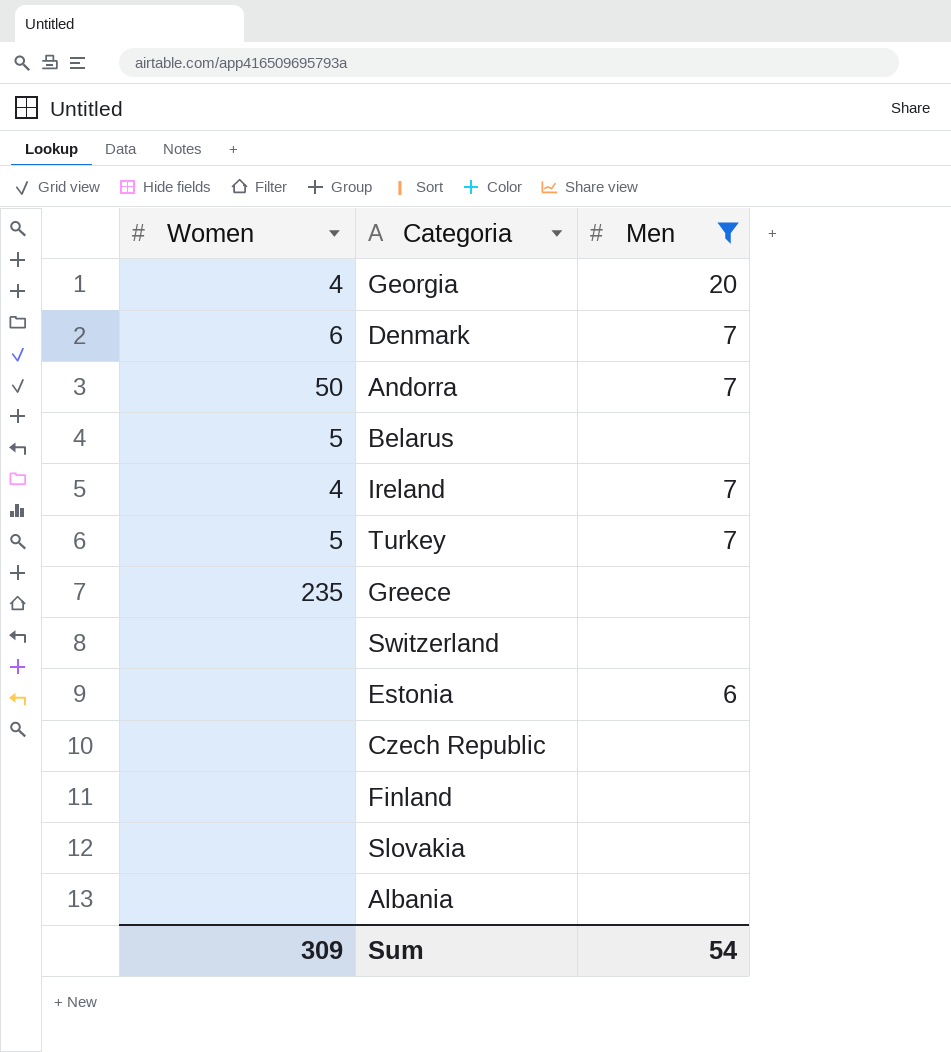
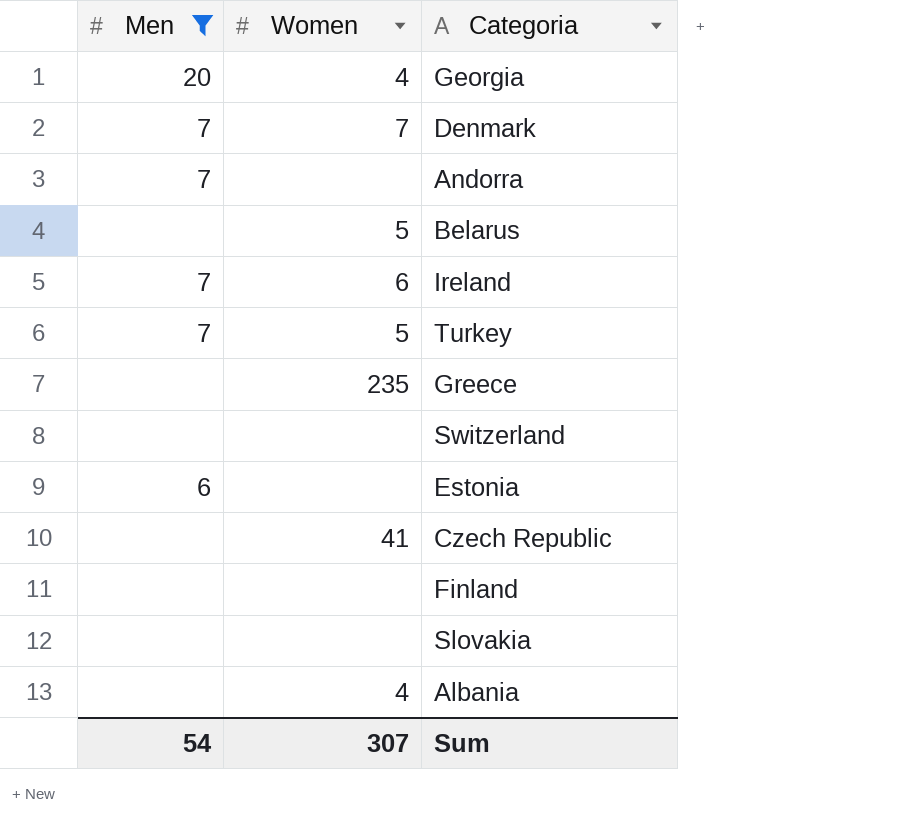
column Men | position: 3 -> 1
Denmark | Women: 6 -> 7
Andorra | Women: 50 -> none
Ireland | Women: 4 -> 6
Czech Republic | Women: none -> 41
Albania | Women: none -> 4
Sum | Women: 309 -> 307

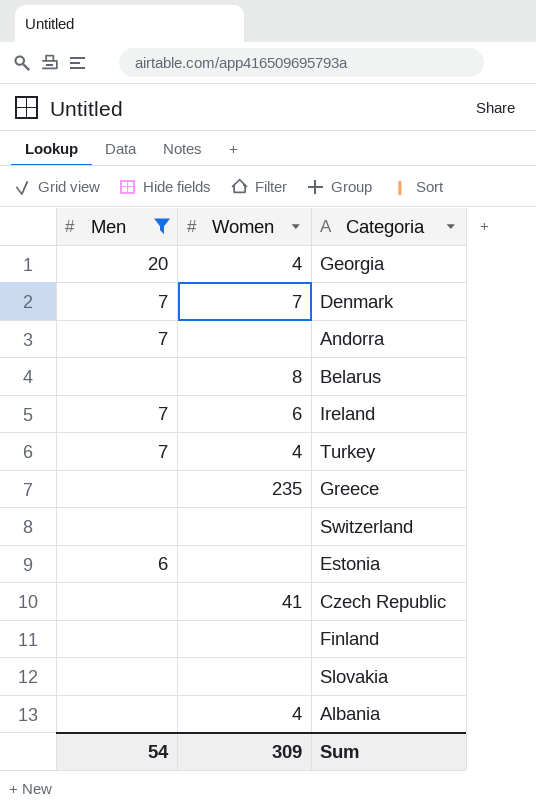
Belarus | Women: 5 -> 8
Turkey | Women: 5 -> 4
Sum | Women: 307 -> 309

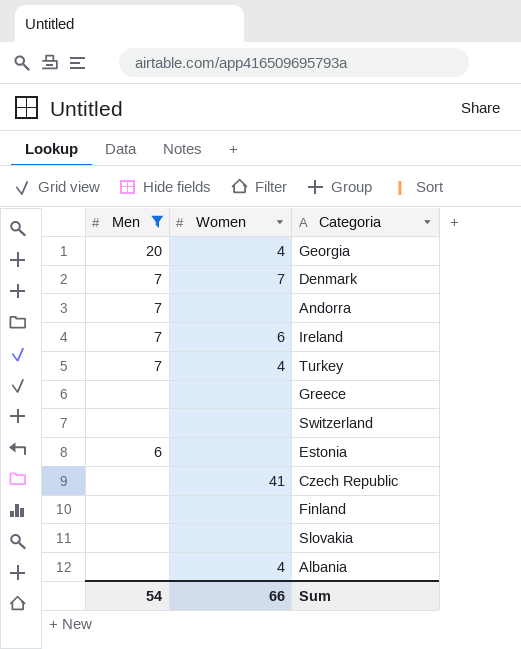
row Belarus: none | 8 -> none
Greece | Women: 235 -> none
Sum | Women: 309 -> 66

